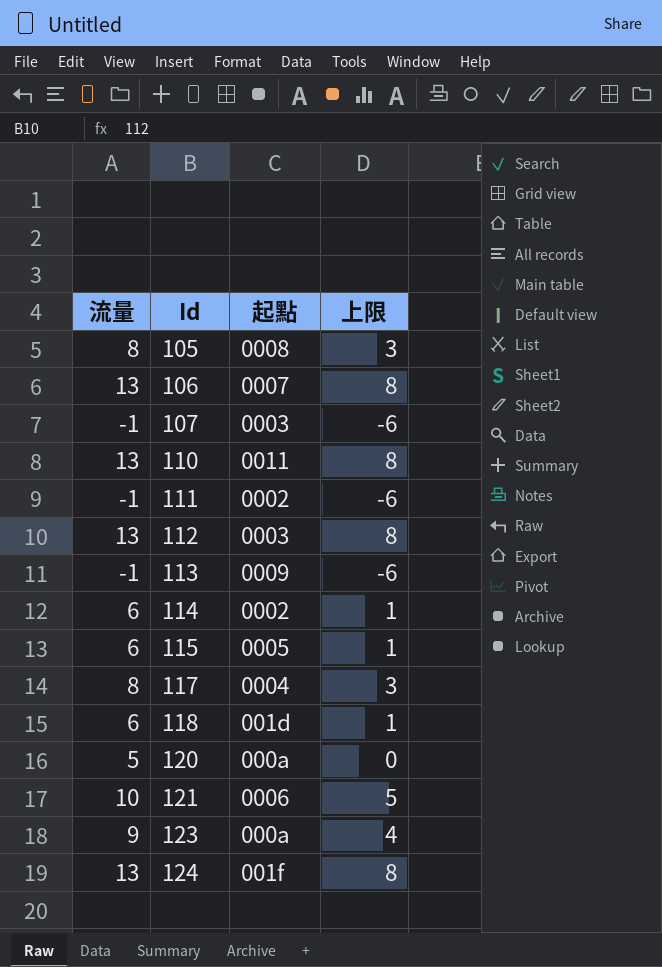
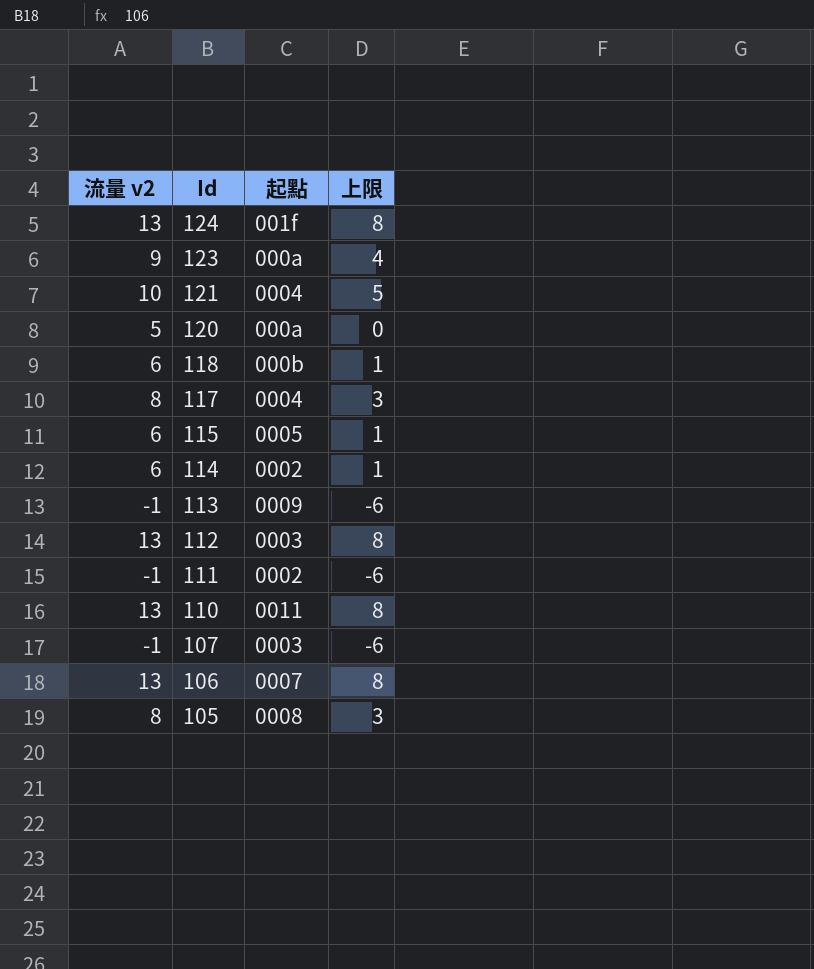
row order: Id ascending -> Id descending
column name: 流量 -> 流量 v2
121 | 起點: 0006 -> 0004
118 | 起點: 001d -> 000b

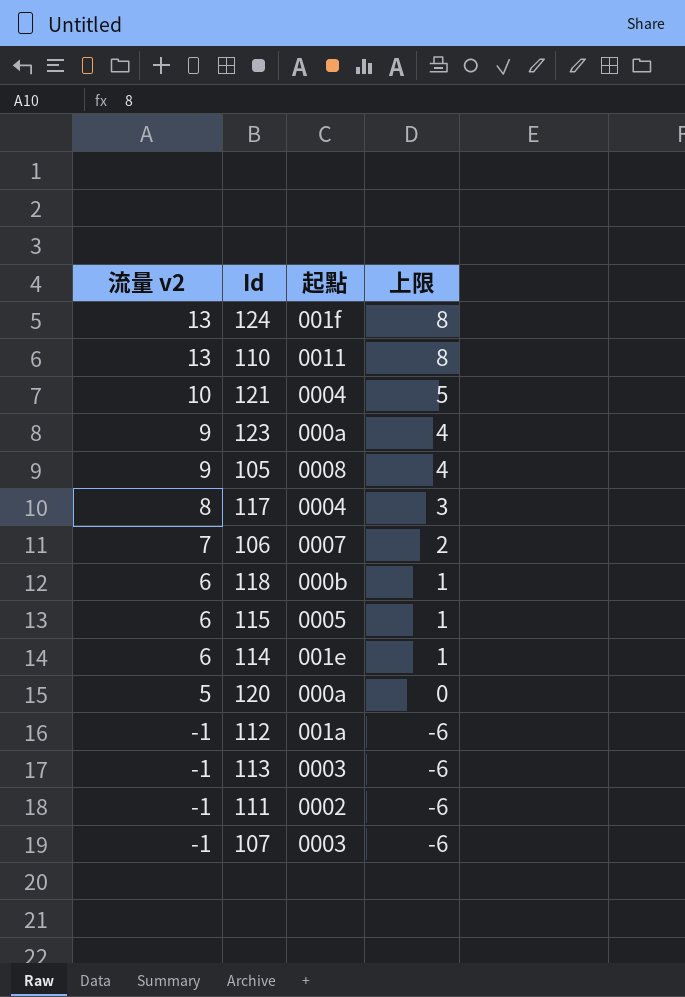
row order: Id descending -> 流量 v2 descending
105 | 流量 v2: 8 -> 9
105 | 上限: 3 -> 4
106 | 流量 v2: 13 -> 7
106 | 上限: 8 -> 2
114 | 起點: 0002 -> 001e
112 | 流量 v2: 13 -> -1
112 | 起點: 0003 -> 001a
112 | 上限: 8 -> -6
113 | 起點: 0009 -> 0003

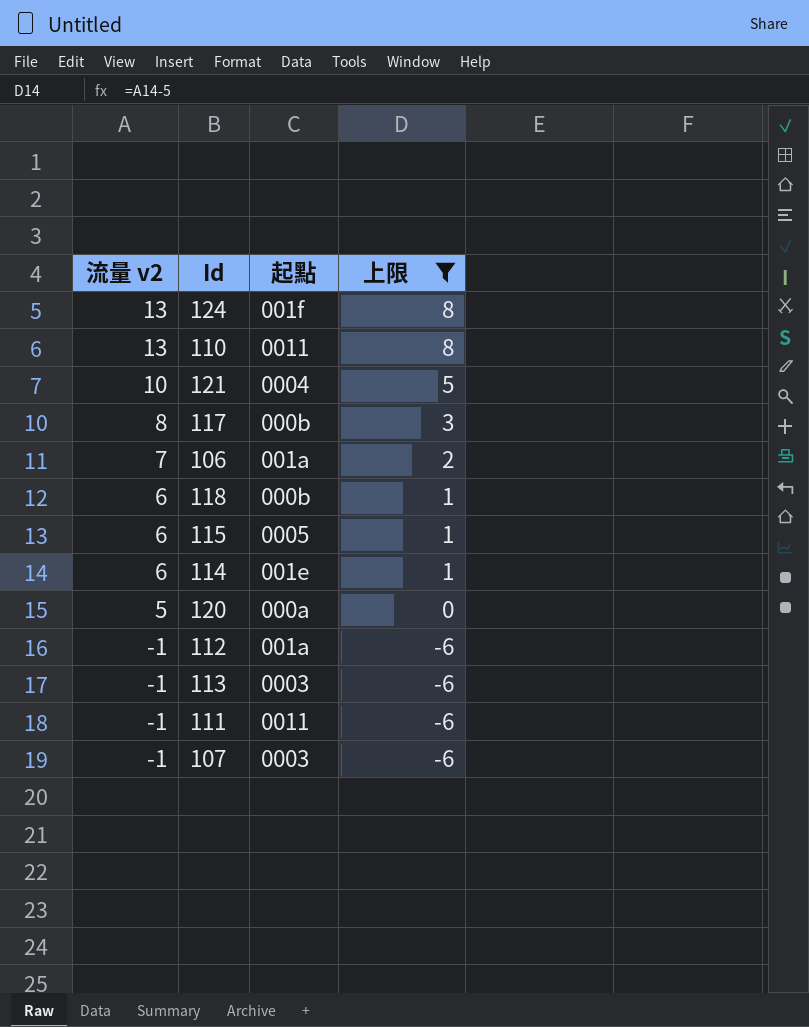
filter: none -> 上限 != 4
117 | 起點: 0004 -> 000b
106 | 起點: 0007 -> 001a
111 | 起點: 0002 -> 0011

